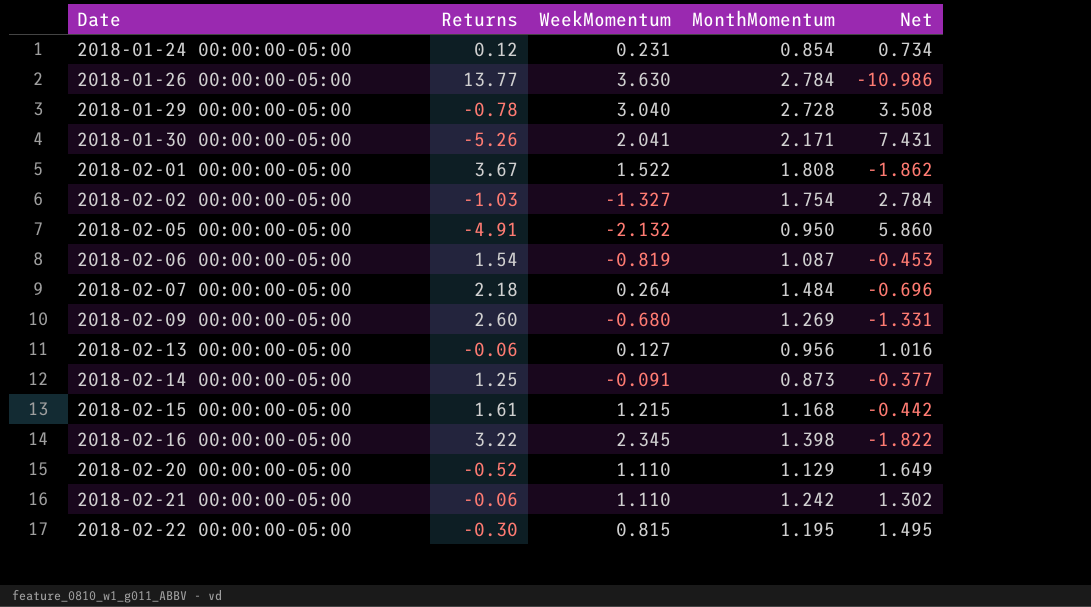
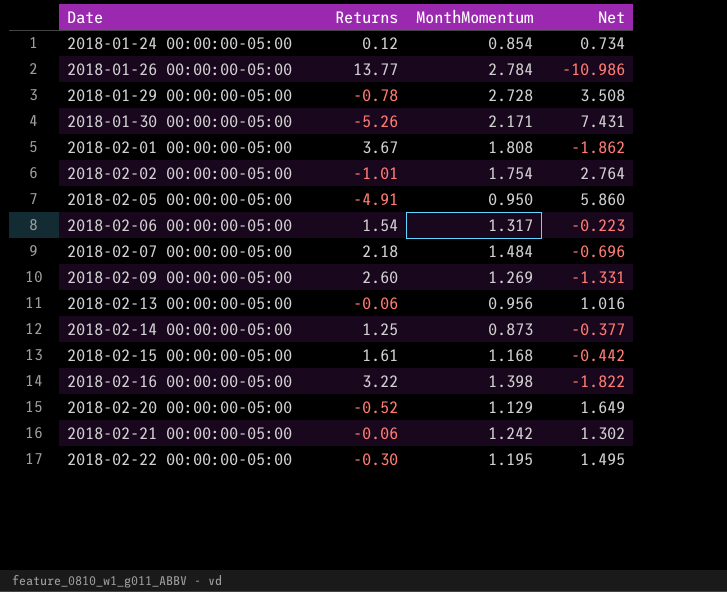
column WeekMomentum | position: 3 -> none
2018-02-02 00:00:00-05:00 | Returns: -1.03 -> -1.01
2018-02-02 00:00:00-05:00 | Net: 2.784 -> 2.764
2018-02-06 00:00:00-05:00 | MonthMomentum: 1.087 -> 1.317
2018-02-06 00:00:00-05:00 | Net: -0.453 -> -0.223

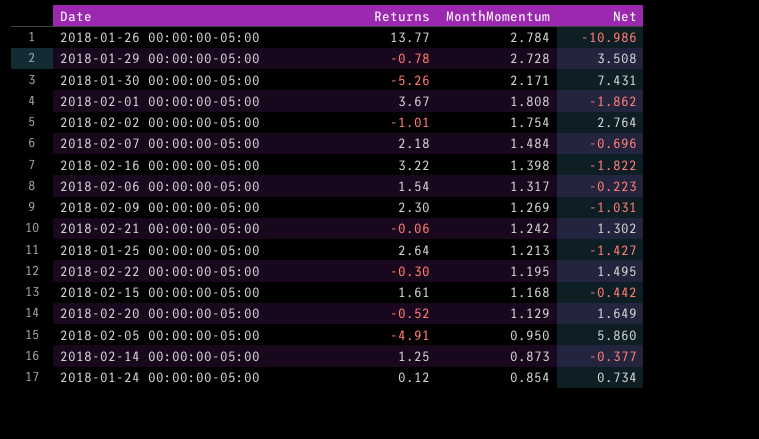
row order: Date ascending -> MonthMomentum descending
row 2018-02-13 00:00:00-05:00: -0.06 | 0.956 | 1.016 -> none
2018-02-09 00:00:00-05:00 | Returns: 2.60 -> 2.30
2018-02-09 00:00:00-05:00 | Net: -1.331 -> -1.031
row 2018-01-25 00:00:00-05:00: none -> 2.64 | 1.213 | -1.427

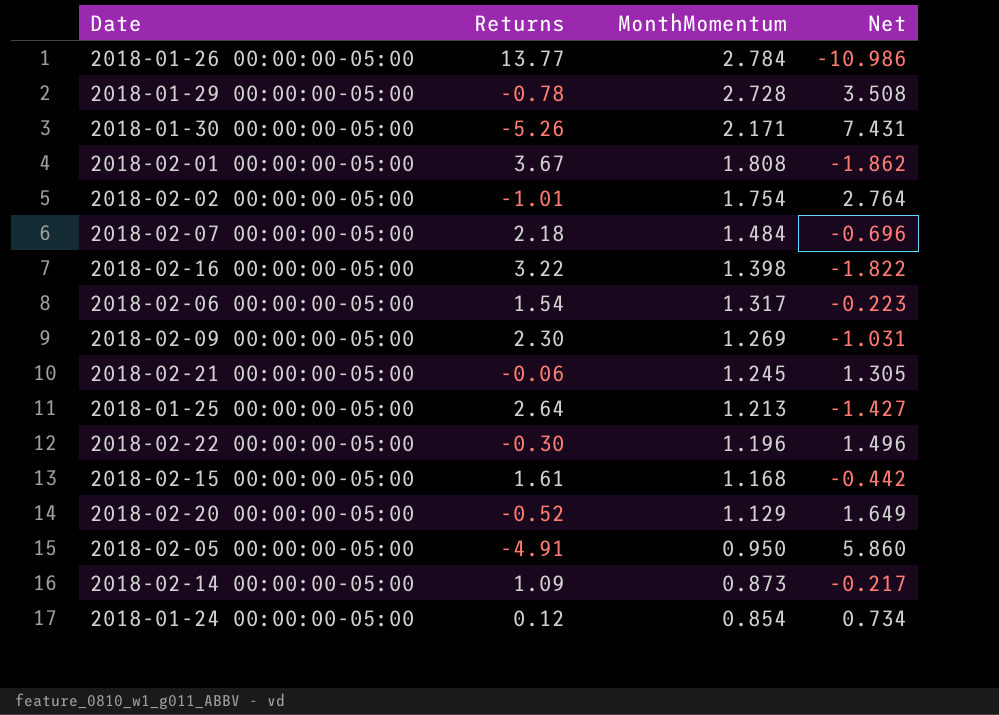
2018-02-21 00:00:00-05:00 | MonthMomentum: 1.242 -> 1.245
2018-02-21 00:00:00-05:00 | Net: 1.302 -> 1.305
2018-02-22 00:00:00-05:00 | MonthMomentum: 1.195 -> 1.196
2018-02-22 00:00:00-05:00 | Net: 1.495 -> 1.496
2018-02-14 00:00:00-05:00 | Returns: 1.25 -> 1.09
2018-02-14 00:00:00-05:00 | Net: -0.377 -> -0.217

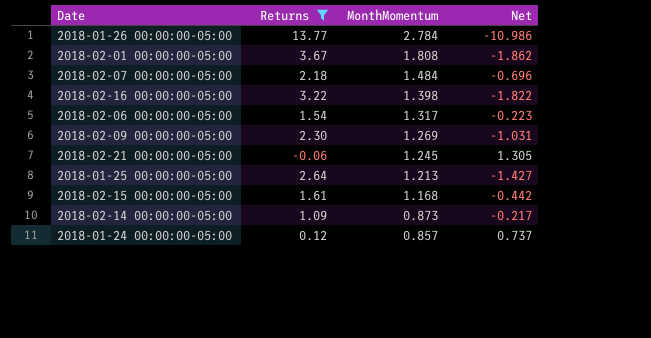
filter: none -> Returns >= -0.06
2018-01-24 00:00:00-05:00 | MonthMomentum: 0.854 -> 0.857
2018-01-24 00:00:00-05:00 | Net: 0.734 -> 0.737

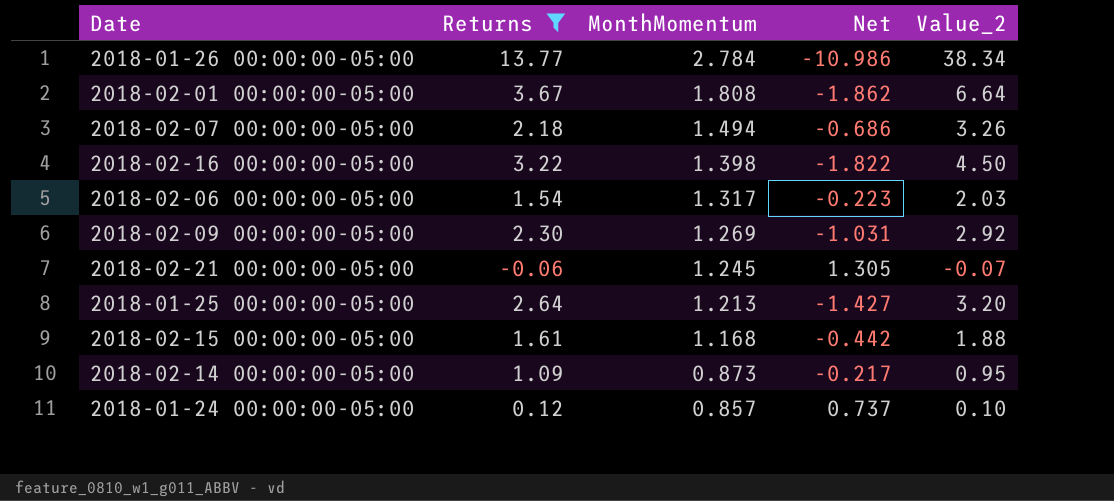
column Value_2 | formula: none -> [Returns] * [MonthMomentum]
2018-02-07 00:00:00-05:00 | MonthMomentum: 1.484 -> 1.494
2018-02-07 00:00:00-05:00 | Net: -0.696 -> -0.686

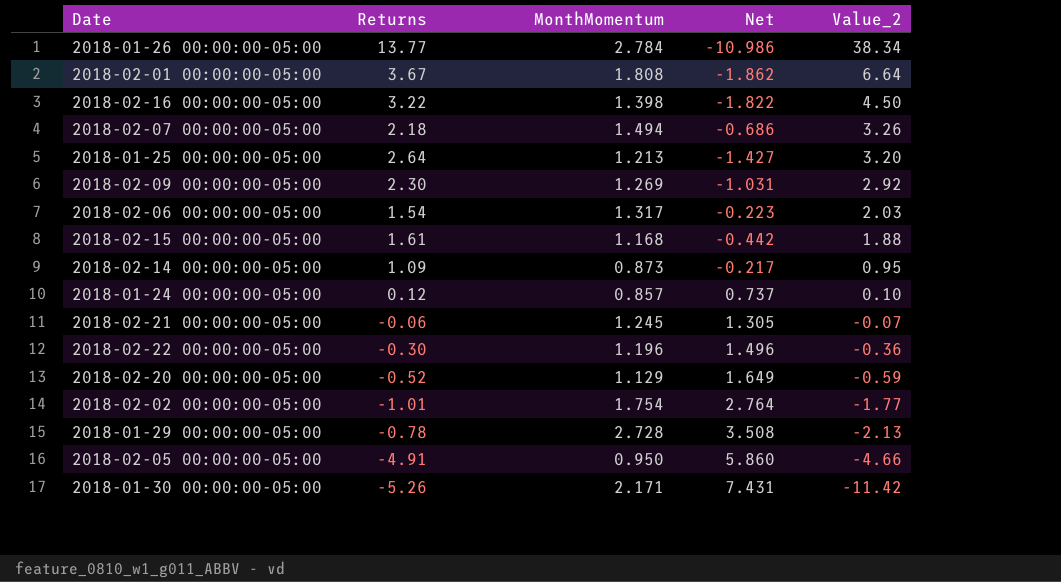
filter: Returns >= -0.06 -> none
row order: MonthMomentum descending -> Value_2 descending

